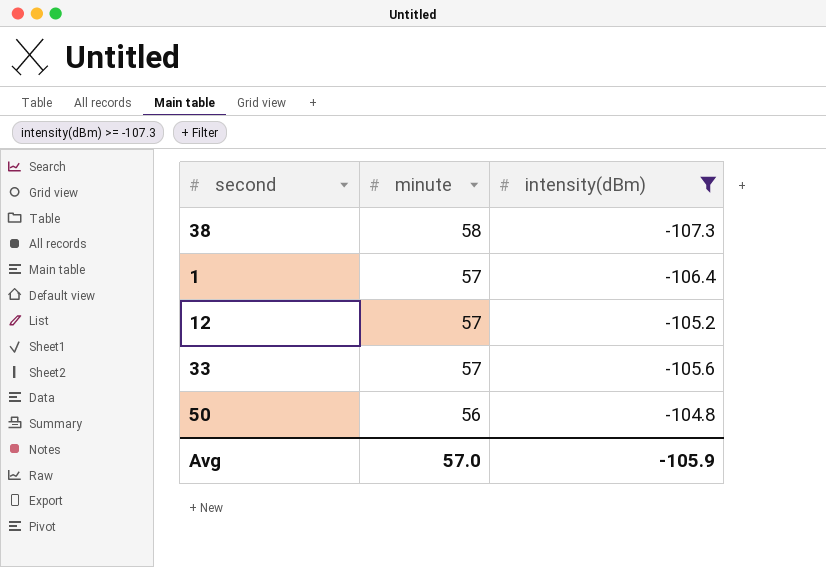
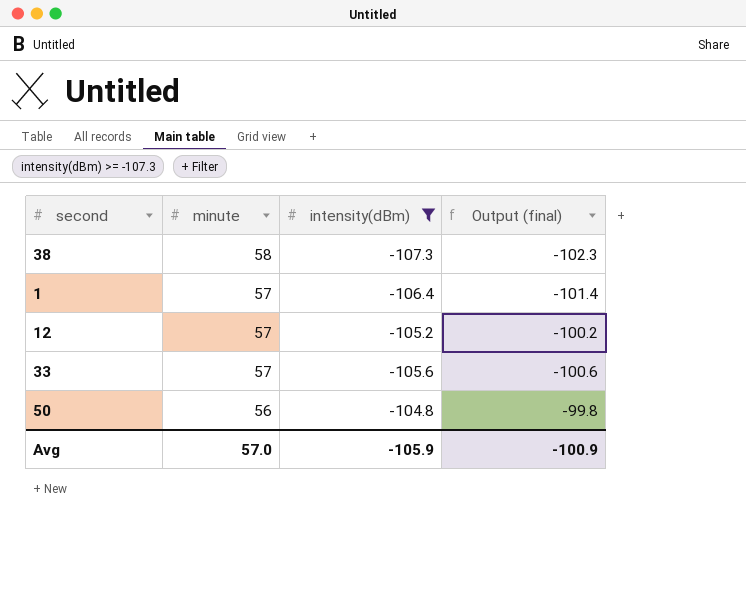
column Output (final) | formula: none -> [intensity(dBm)] + 5

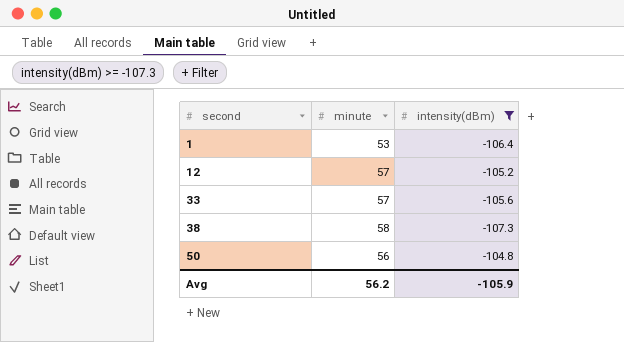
row order: minute descending -> second ascending
column Output (final) | formula: [intensity(dBm)] + 5 -> none
1 | minute: 57 -> 53
Avg | minute: 57.0 -> 56.2

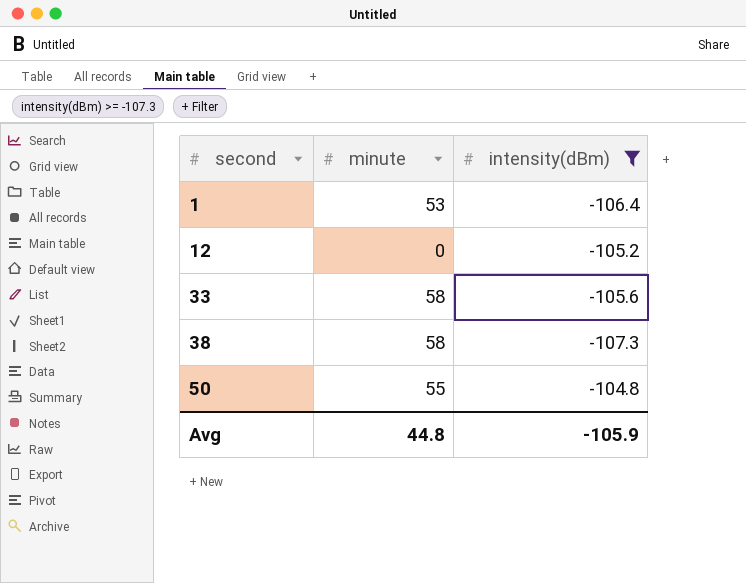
12 | minute: 57 -> 0
33 | minute: 57 -> 58
50 | minute: 56 -> 55
Avg | minute: 56.2 -> 44.8

